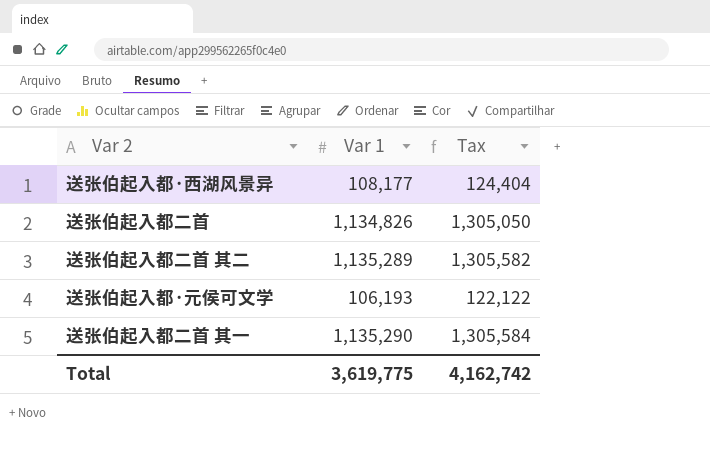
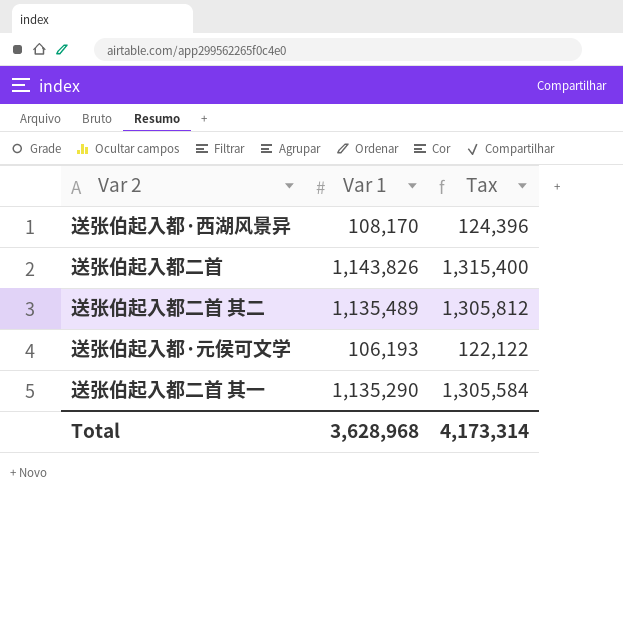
送张伯起入都·西湖风景异 | Var 1: 108,177 -> 108,170
送张伯起入都·西湖风景异 | Tax: 124,404 -> 124,396
送张伯起入都二首 | Var 1: 1,134,826 -> 1,143,826
送张伯起入都二首 | Tax: 1,305,050 -> 1,315,400
送张伯起入都二首 其二 | Var 1: 1,135,289 -> 1,135,489
送张伯起入都二首 其二 | Tax: 1,305,582 -> 1,305,812
Total | Var 1: 3,619,775 -> 3,628,968
Total | Tax: 4,162,742 -> 4,173,314

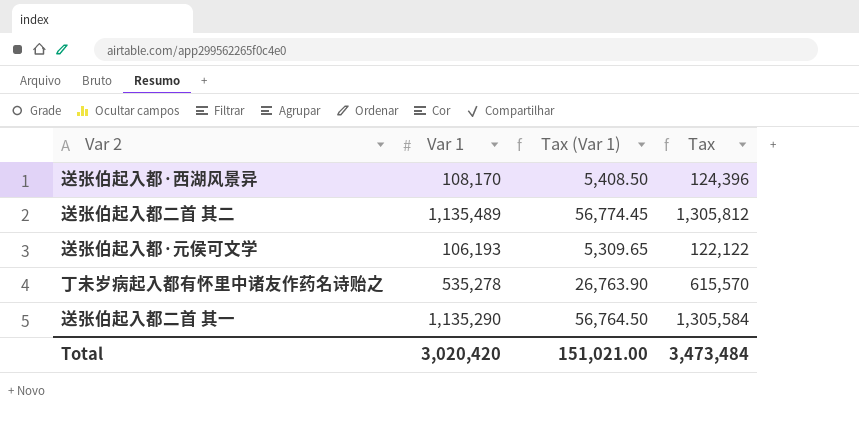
column Tax (Var 1) | formula: none -> [Var 1] * 0.05
row 送张伯起入都二首: 1,143,826 | 1,315,400 -> none
row 丁未岁病起入都有怀里中诸友作药名诗贻之: none -> 535,278 | 26,763.90 | 615,570
Total | Var 1: 3,628,968 -> 3,020,420
Total | Tax: 4,173,314 -> 3,473,484

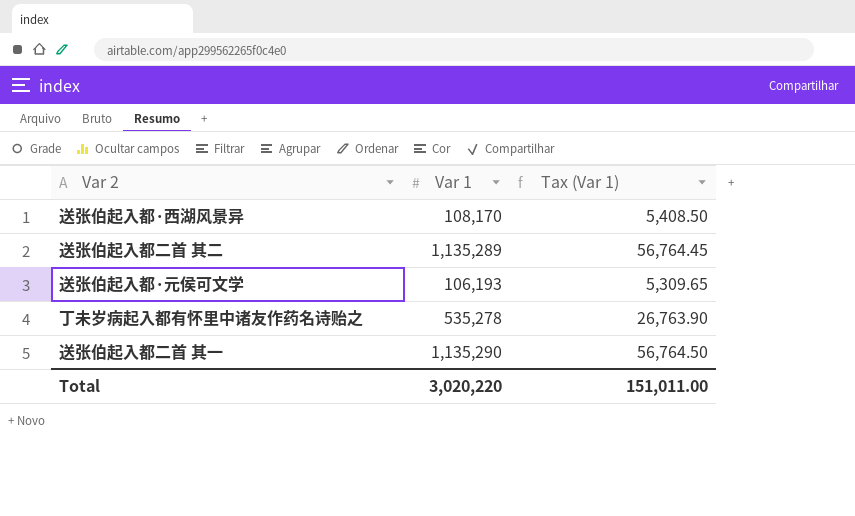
column Tax | formula: [Var 1] * 1.15 -> none
送张伯起入都二首 其二 | Var 1: 1,135,489 -> 1,135,289
送张伯起入都二首 其二 | Tax (Var 1): 56,774.45 -> 56,764.45
Total | Var 1: 3,020,420 -> 3,020,220
Total | Tax (Var 1): 151,021.00 -> 151,011.00

